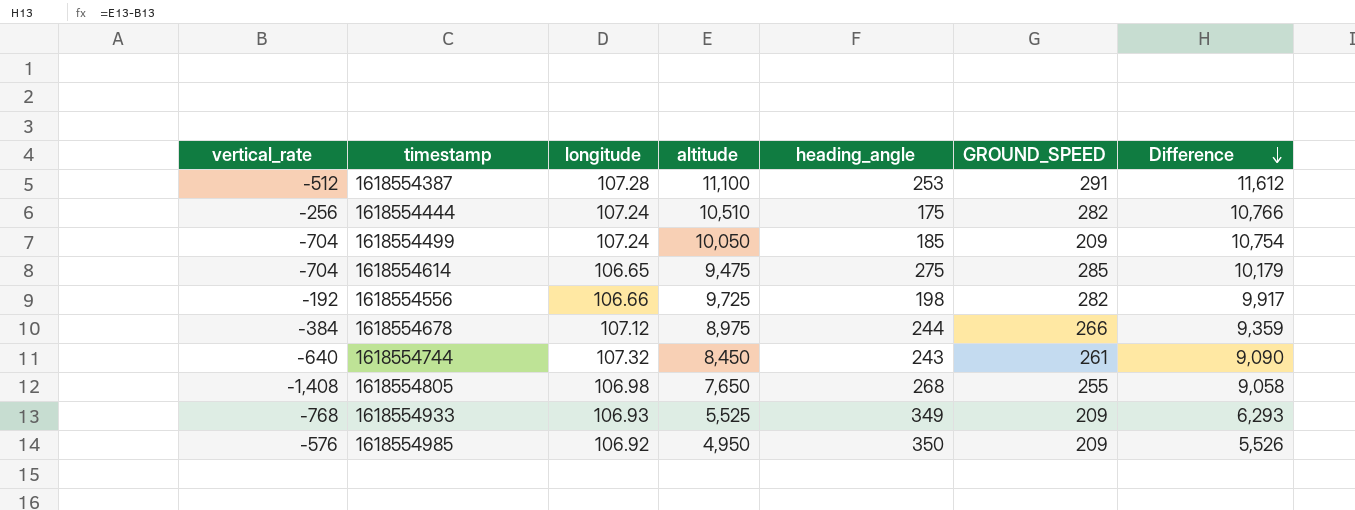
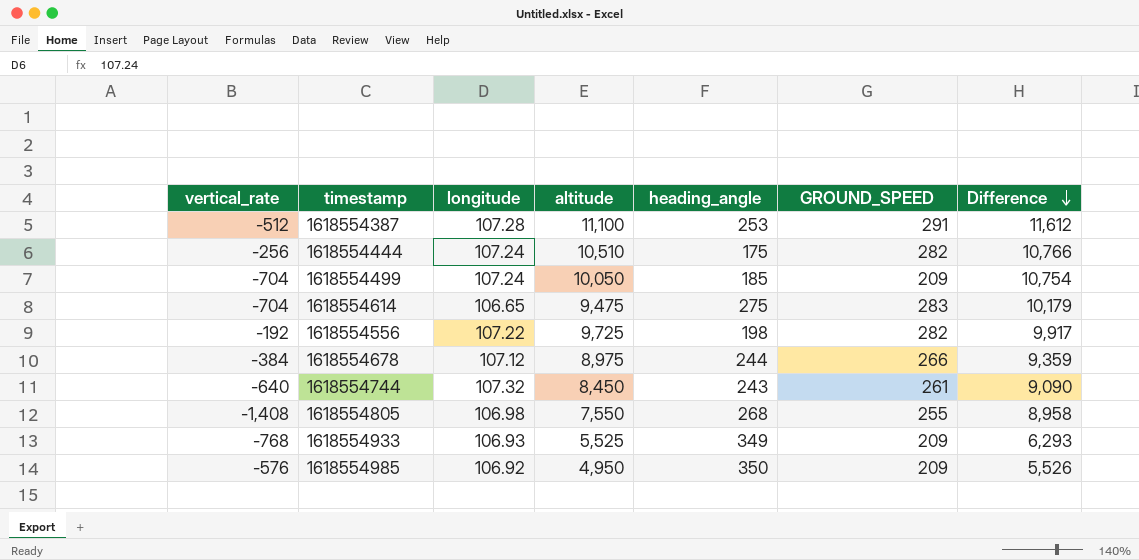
1618554614 | GROUND_SPEED: 285 -> 283
1618554556 | longitude: 106.66 -> 107.22
1618554805 | altitude: 7,650 -> 7,550
1618554805 | Difference: 9,058 -> 8,958

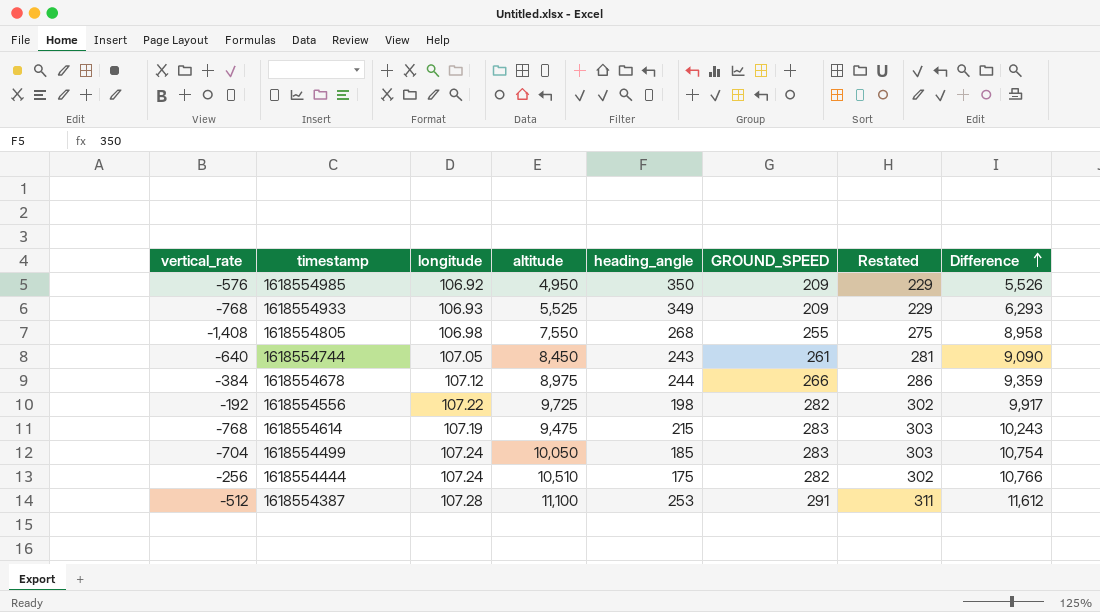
row order: Difference descending -> Difference ascending
column Restated | formula: none -> [GROUND_SPEED] + 20
1618554744 | longitude: 107.32 -> 107.05
1618554614 | vertical_rate: -704 -> -768
1618554614 | longitude: 106.65 -> 107.19
1618554614 | heading_angle: 275 -> 215
1618554614 | Difference: 10,179 -> 10,243
1618554499 | GROUND_SPEED: 209 -> 283

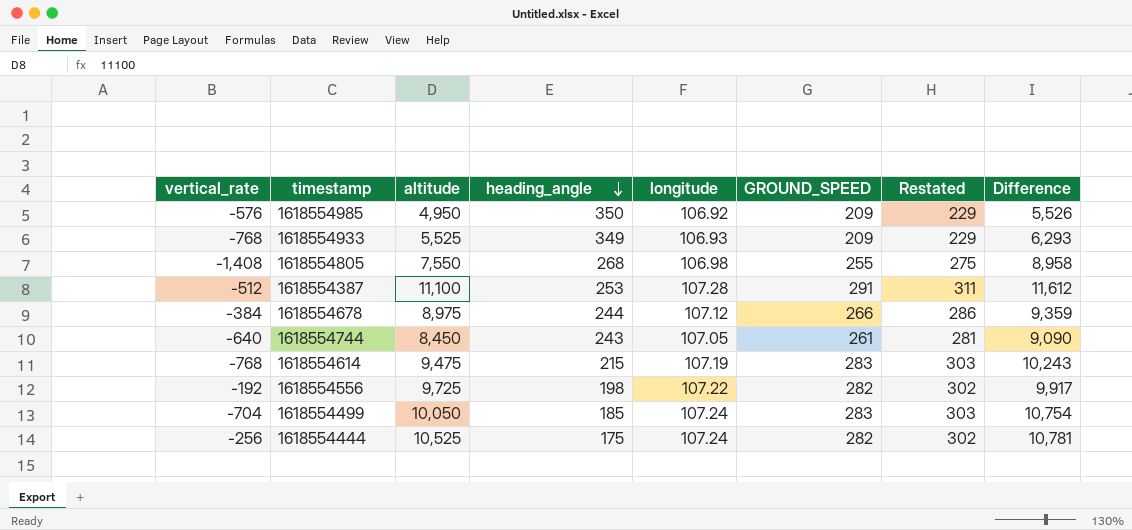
row order: Difference ascending -> heading_angle descending
column longitude | position: 3 -> 5
1618554444 | altitude: 10,510 -> 10,525
1618554444 | Difference: 10,766 -> 10,781

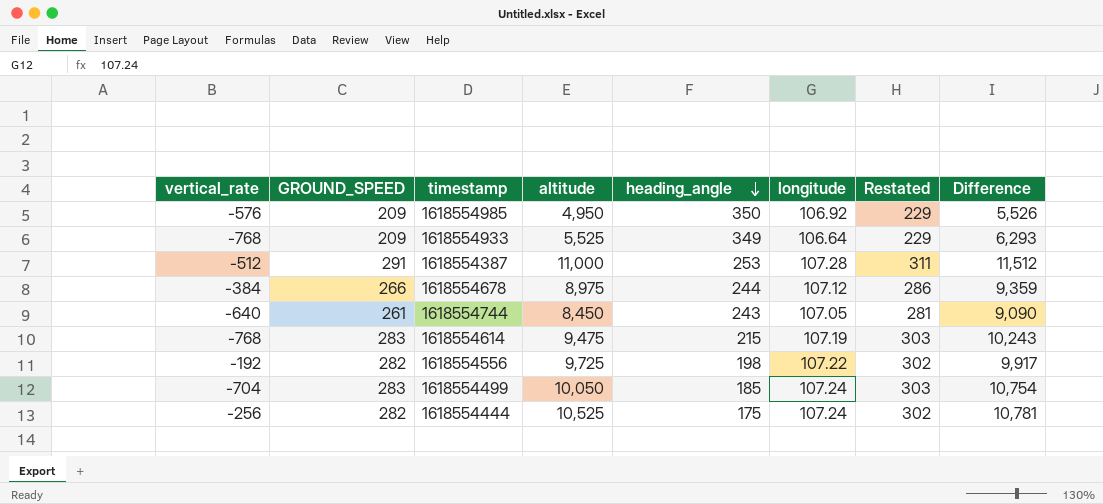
column GROUND_SPEED | position: 6 -> 2
row 1618554805: -1,408 | 7,550 | 268 | 106.98 | 255 | 275 | 8,958 -> none
1618554933 | longitude: 106.93 -> 106.64
1618554387 | altitude: 11,100 -> 11,000
1618554387 | Difference: 11,612 -> 11,512

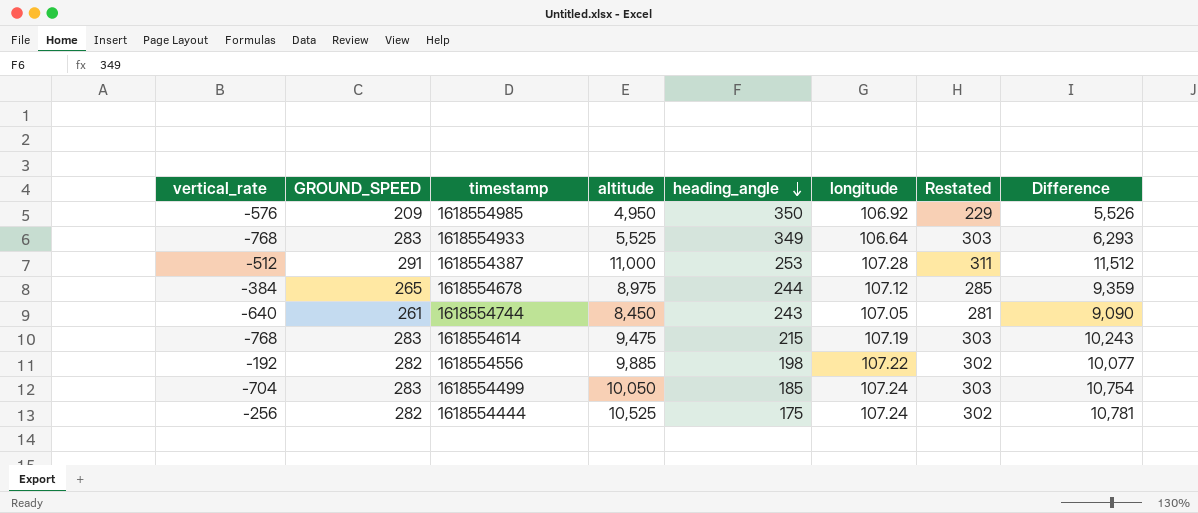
1618554933 | GROUND_SPEED: 209 -> 283
1618554933 | Restated: 229 -> 303
1618554678 | GROUND_SPEED: 266 -> 265
1618554678 | Restated: 286 -> 285
1618554556 | altitude: 9,725 -> 9,885
1618554556 | Difference: 9,917 -> 10,077

